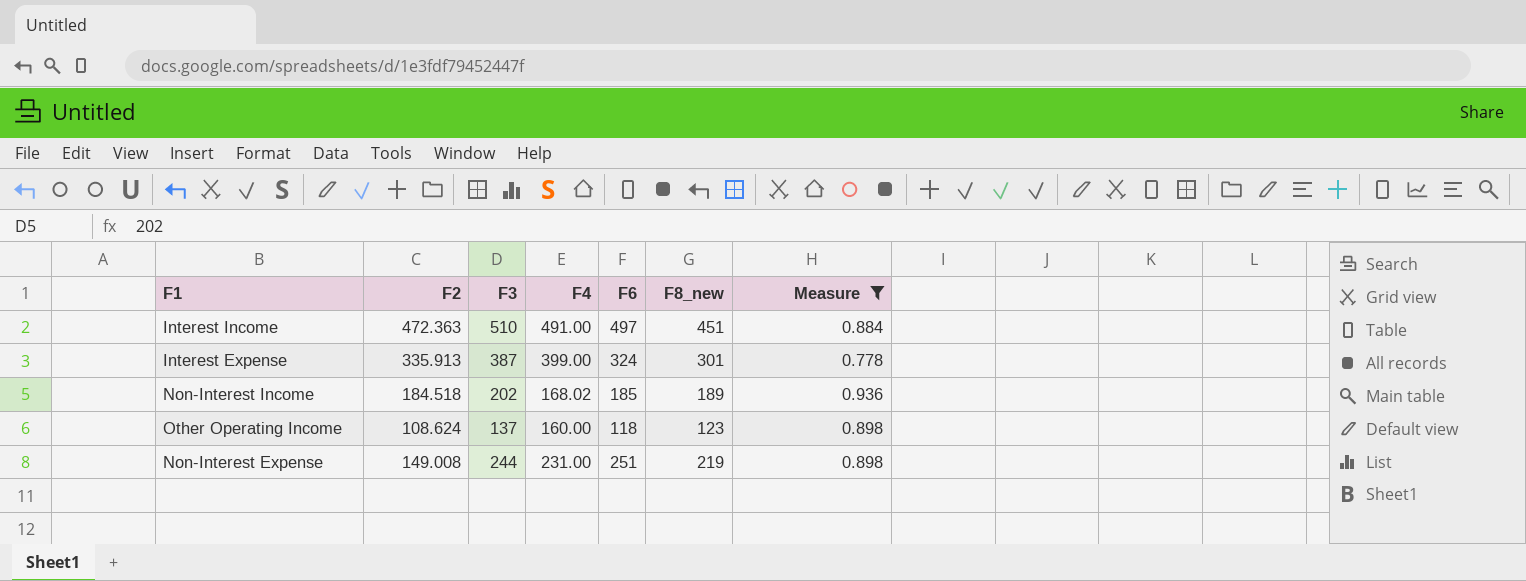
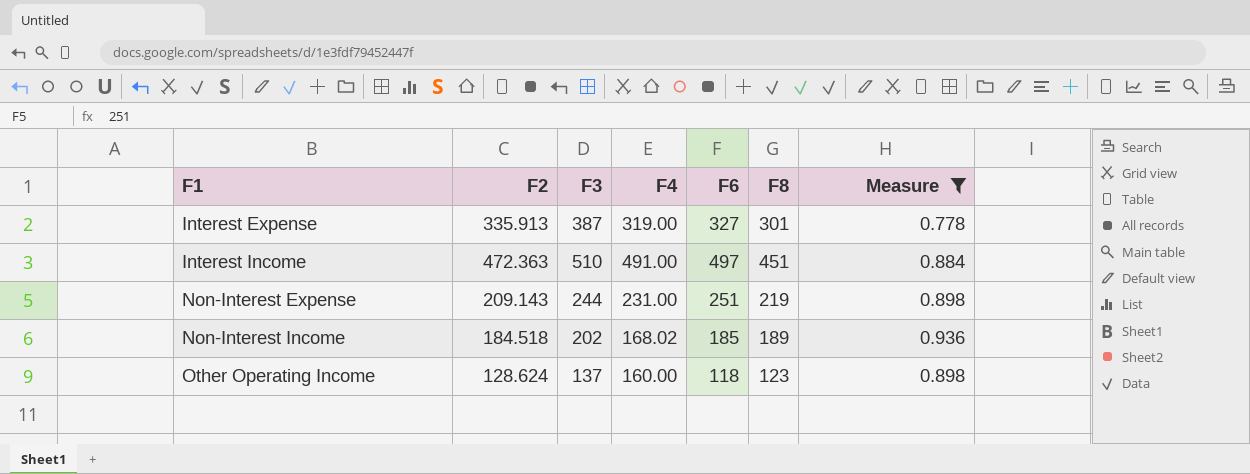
row order: none -> F1 ascending
column name: F8_new -> F8
Interest Expense | F4: 399.00 -> 319.00
Interest Expense | F6: 324 -> 327
Non-Interest Expense | F2: 149.008 -> 209.143
Other Operating Income | F2: 108.624 -> 128.624

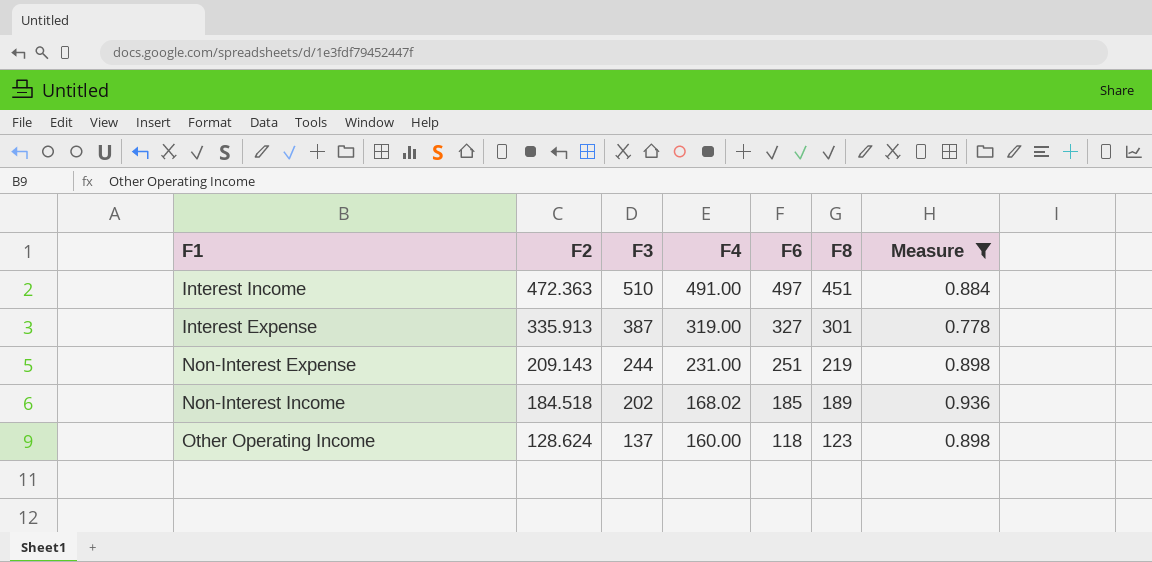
row order: F1 ascending -> F2 descending

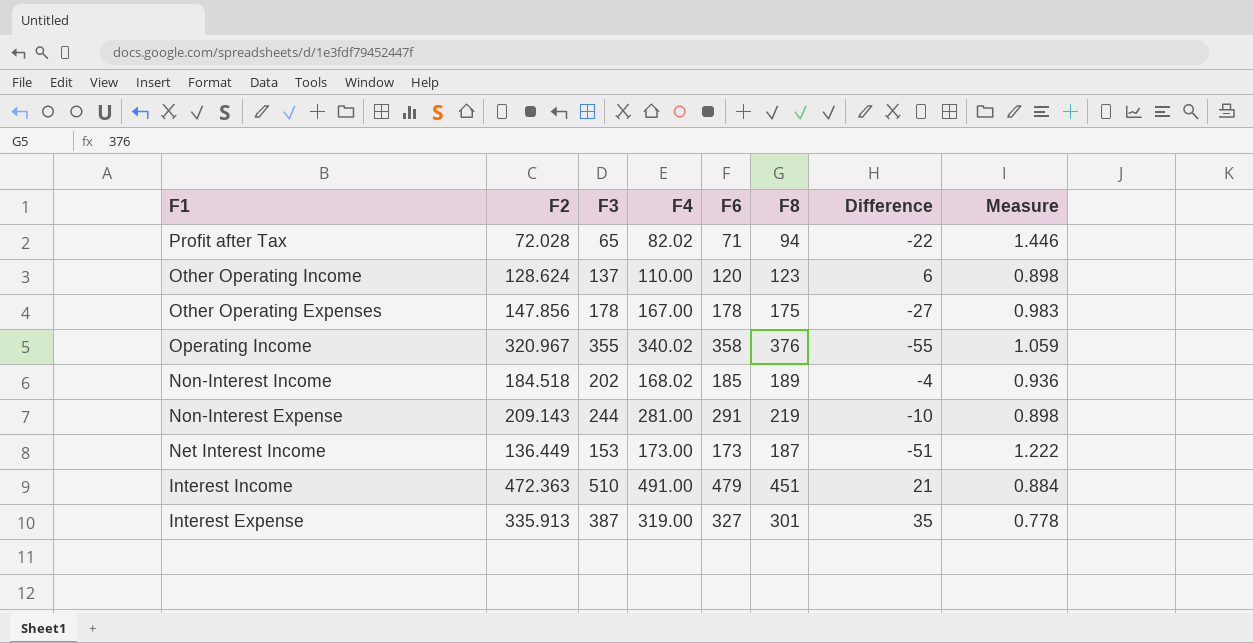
filter: Measure <= 0.936 -> none
row order: F2 descending -> F1 descending
column Difference | formula: none -> [F2] - [F8]
Other Operating Income | F4: 160.00 -> 110.00
Other Operating Income | F6: 118 -> 120
Non-Interest Expense | F4: 231.00 -> 281.00
Non-Interest Expense | F6: 251 -> 291
Interest Income | F6: 497 -> 479

